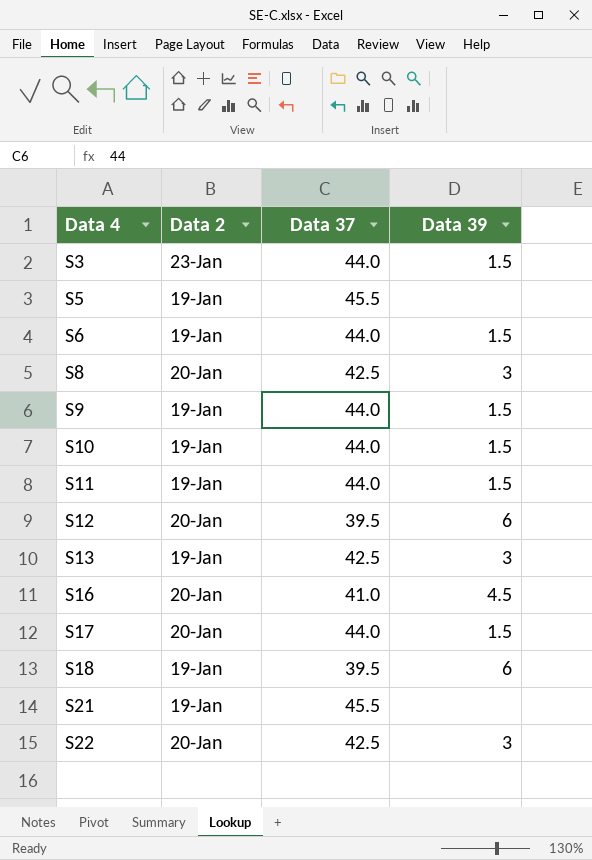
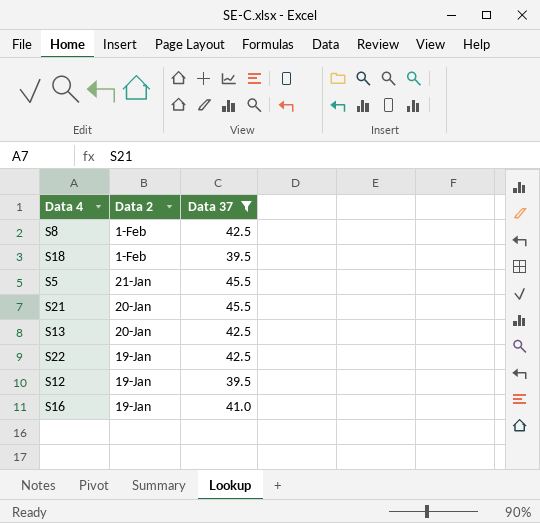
filter: none -> Data 37 != 44.0
row order: Data 4 ascending -> Data 2 descending
column Data 39 | position: 4 -> none
S8 | Data 2: 20-Jan -> 1-Feb
S18 | Data 2: 19-Jan -> 1-Feb
S5 | Data 2: 19-Jan -> 21-Jan
S21 | Data 2: 19-Jan -> 20-Jan
S13 | Data 2: 19-Jan -> 20-Jan
S22 | Data 2: 20-Jan -> 19-Jan
S12 | Data 2: 20-Jan -> 19-Jan
S16 | Data 2: 20-Jan -> 19-Jan

